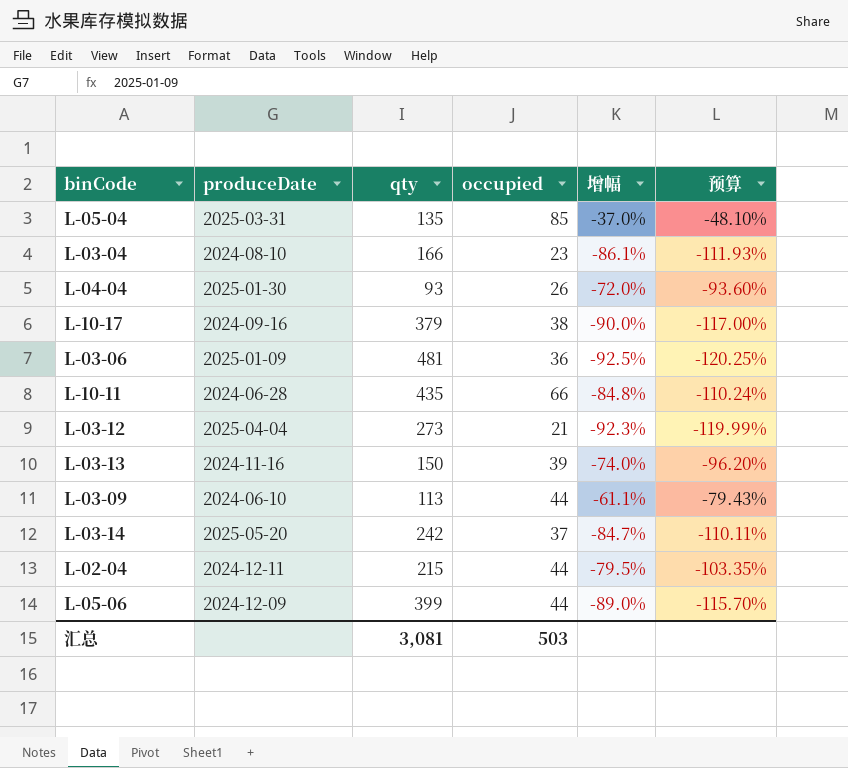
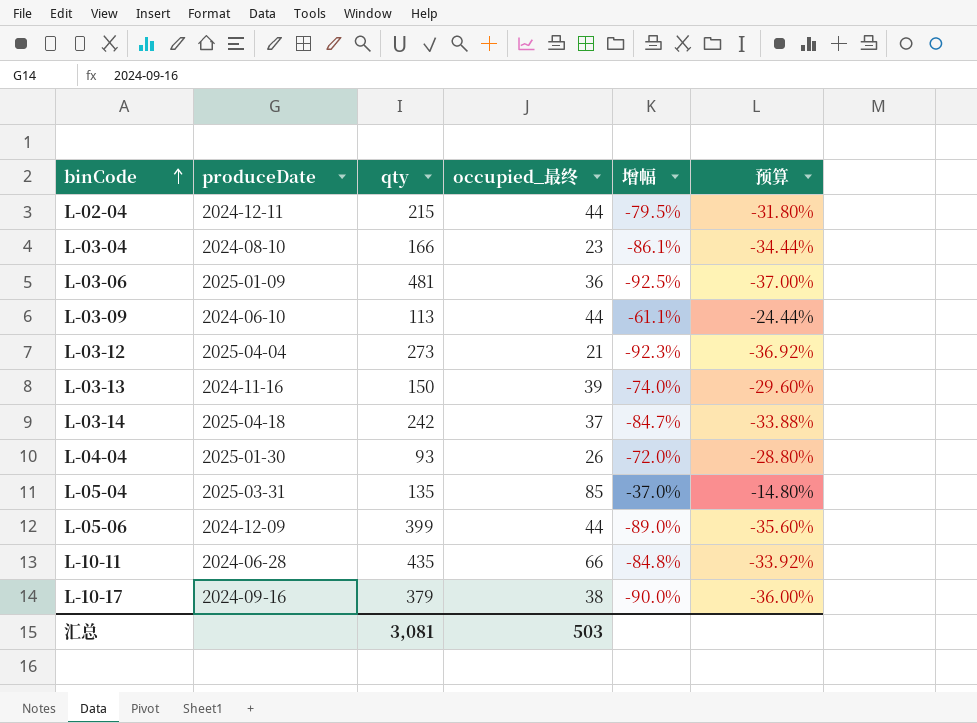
row order: none -> binCode ascending
column name: occupied -> occupied_最终
column 预算 | formula: [增幅] * 1.3 -> [增幅] * 0.4
L-03-14 | produceDate: 2025-05-20 -> 2025-04-18

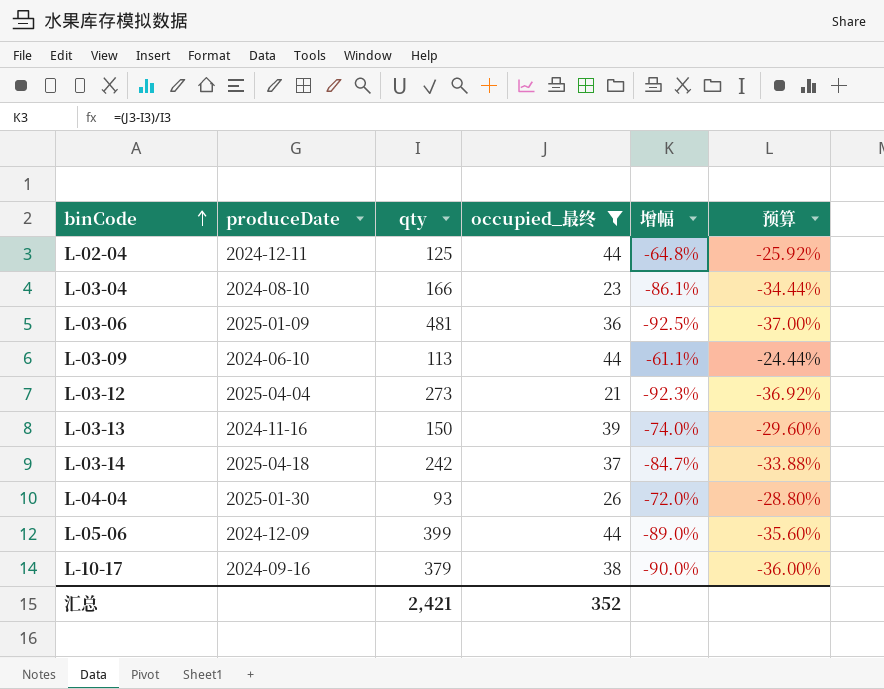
filter: none -> occupied_最终 <= 44
L-02-04 | qty: 215 -> 125
L-02-04 | 增幅: -79.5% -> -64.8%
L-02-04 | 预算: -31.80% -> -25.92%
汇总 | qty: 3,081 -> 2,421
汇总 | occupied_最终: 503 -> 352

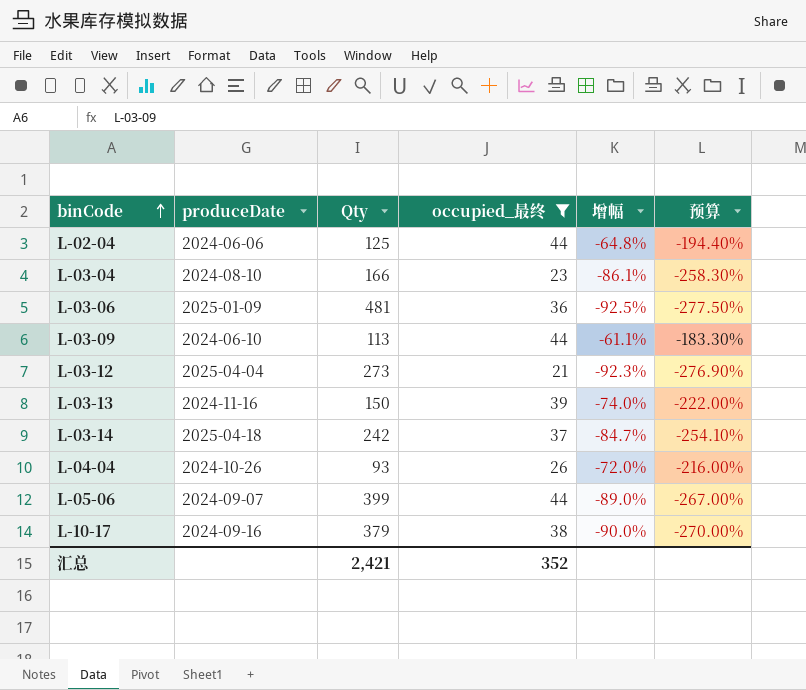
column name: qty -> Qty
column 预算 | formula: [增幅] * 0.4 -> [增幅] * 3
L-02-04 | produceDate: 2024-12-11 -> 2024-06-06
L-04-04 | produceDate: 2025-01-30 -> 2024-10-26
L-05-06 | produceDate: 2024-12-09 -> 2024-09-07

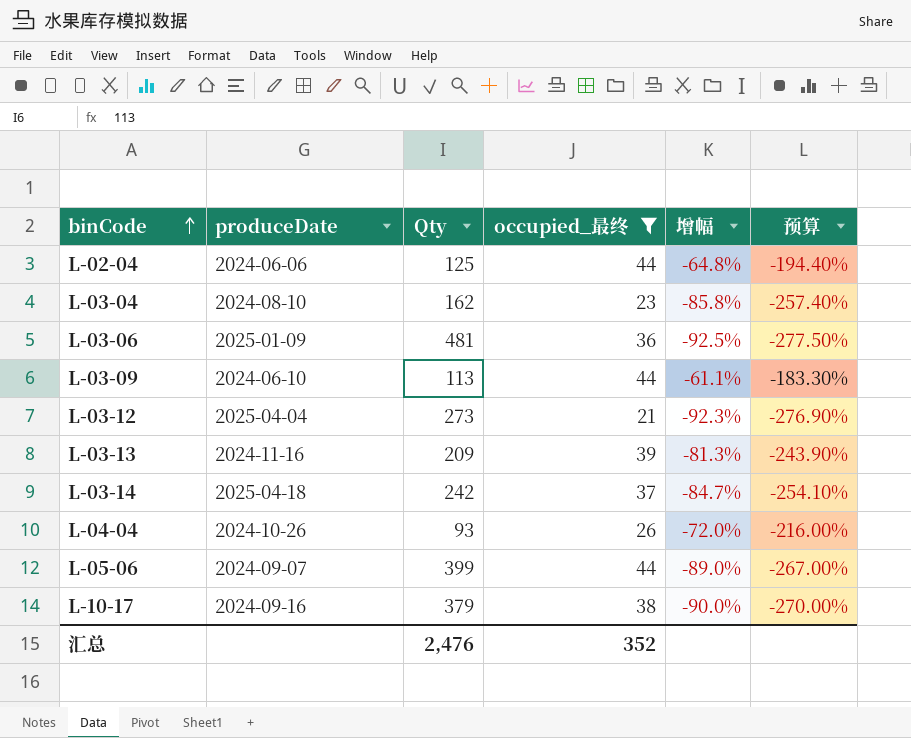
L-03-04 | Qty: 166 -> 162
L-03-04 | 增幅: -86.1% -> -85.8%
L-03-04 | 预算: -258.30% -> -257.40%
L-03-13 | Qty: 150 -> 209
L-03-13 | 增幅: -74.0% -> -81.3%
L-03-13 | 预算: -222.00% -> -243.90%
汇总 | Qty: 2,421 -> 2,476

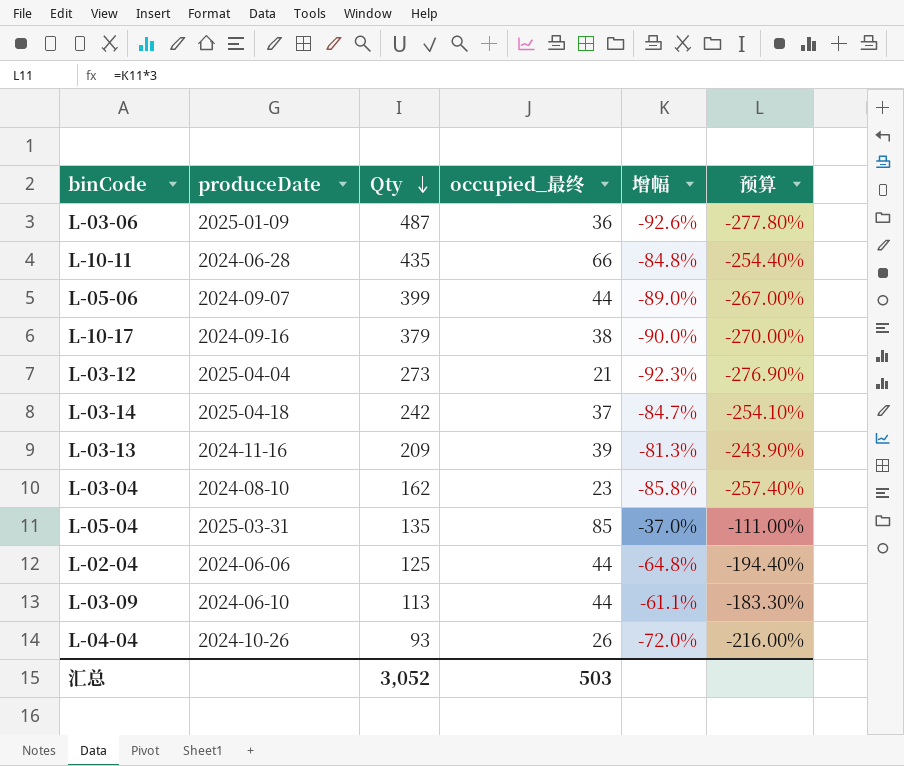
filter: occupied_最终 <= 44 -> none
row order: binCode ascending -> Qty descending
L-03-06 | Qty: 481 -> 487
L-03-06 | 增幅: -92.5% -> -92.6%
L-03-06 | 预算: -277.50% -> -277.80%
汇总 | Qty: 2,476 -> 3,052
汇总 | occupied_最终: 352 -> 503

